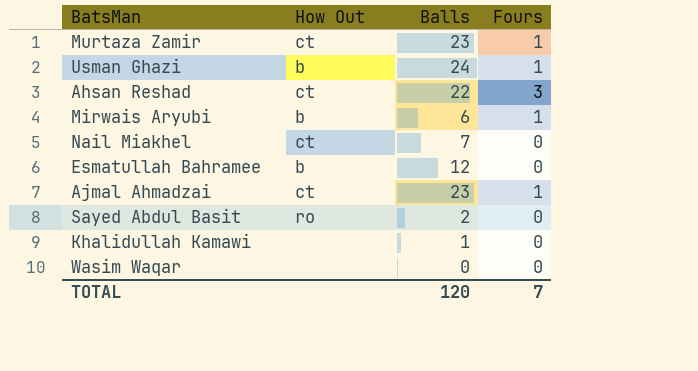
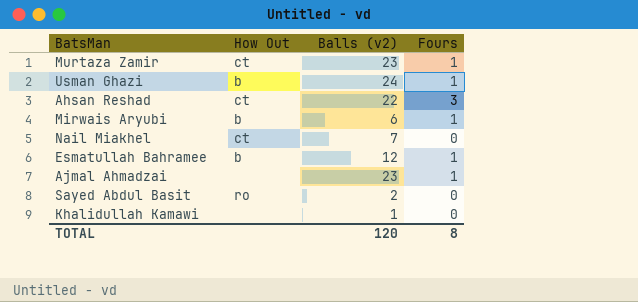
column name: Balls -> Balls (v2)
row Wasim Waqar: none | 0 | 0 -> none
Esmatullah Bahramee | Fours: 0 -> 1
Ajmal Ahmadzai | How Out: ct -> none
TOTAL | Fours: 7 -> 8

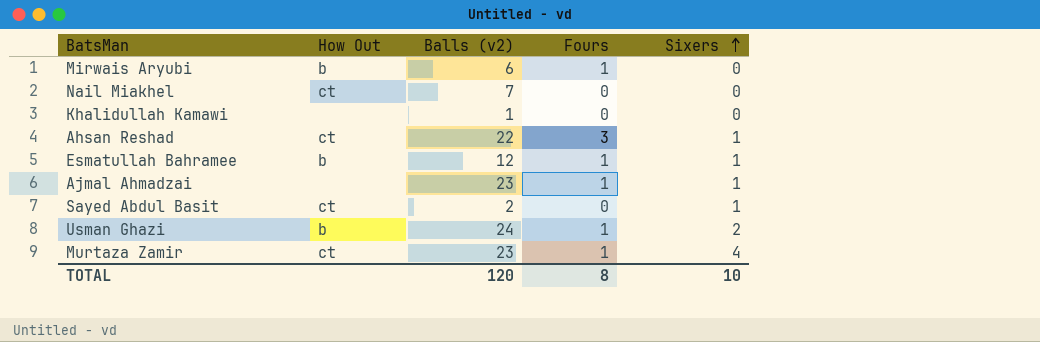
row order: none -> Sixers ascending
column Sixers | position: none -> 5
Sayed Abdul Basit | How Out: ro -> ct

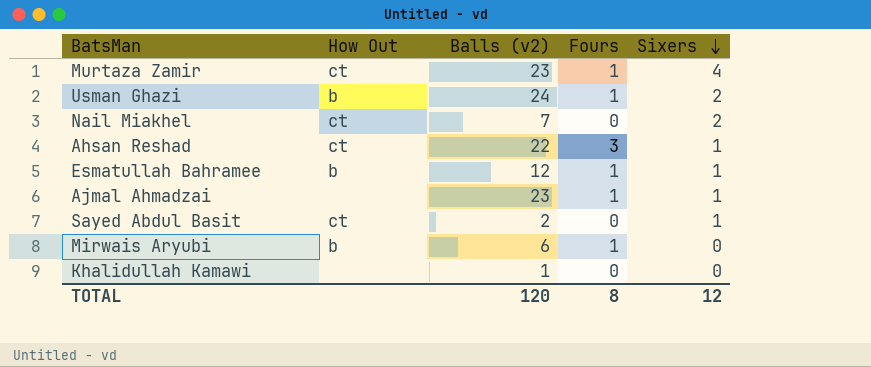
row order: Sixers ascending -> Sixers descending
Nail Miakhel | Sixers: 0 -> 2
TOTAL | Sixers: 10 -> 12

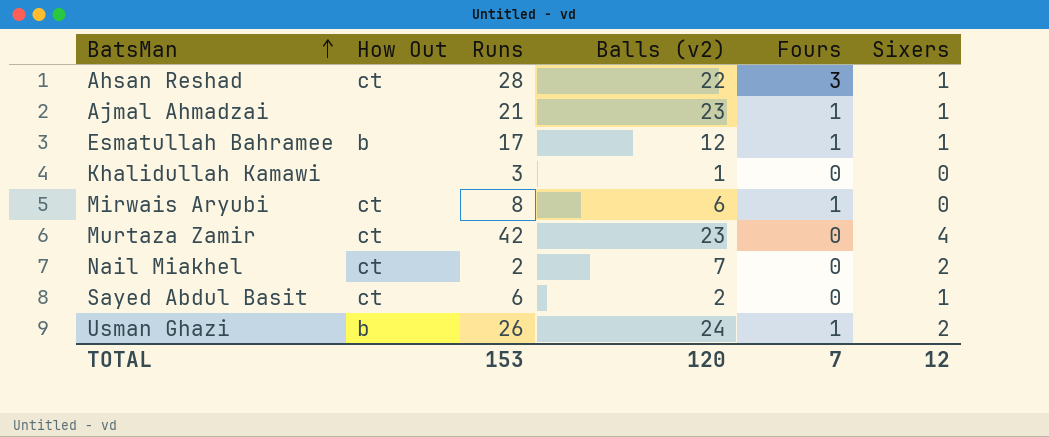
row order: Sixers descending -> BatsMan ascending
column Runs | position: none -> 3
Mirwais Aryubi | How Out: b -> ct
Murtaza Zamir | Fours: 1 -> 0
TOTAL | Fours: 8 -> 7

